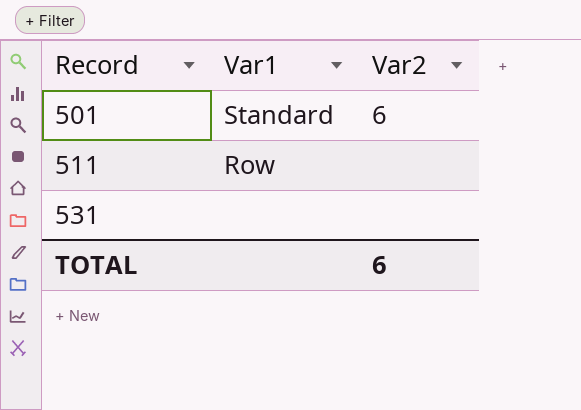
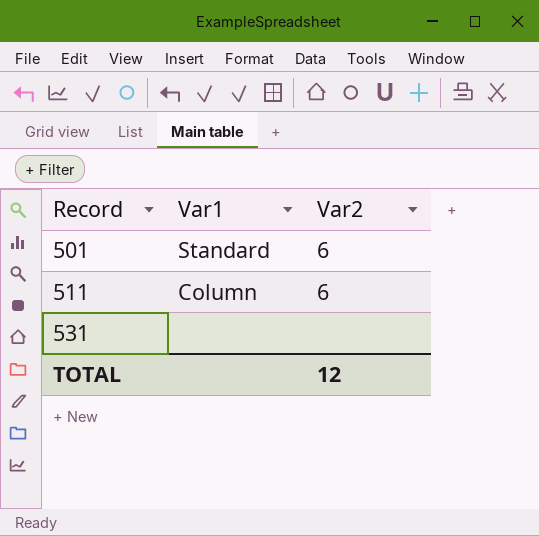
511 | Var1: Row -> Column
511 | Var2: none -> 6
TOTAL | Var2: 6 -> 12

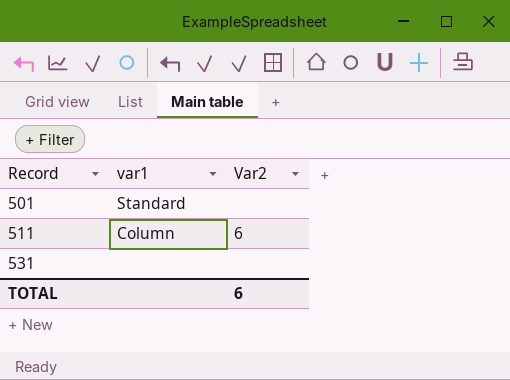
column name: Var1 -> var1
501 | Var2: 6 -> none
TOTAL | Var2: 12 -> 6

